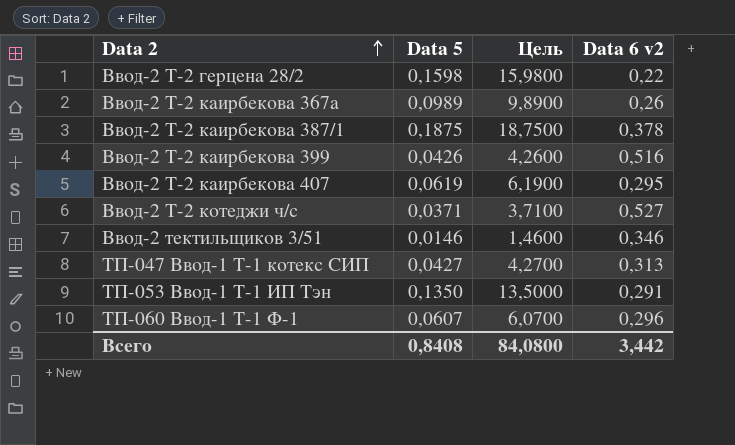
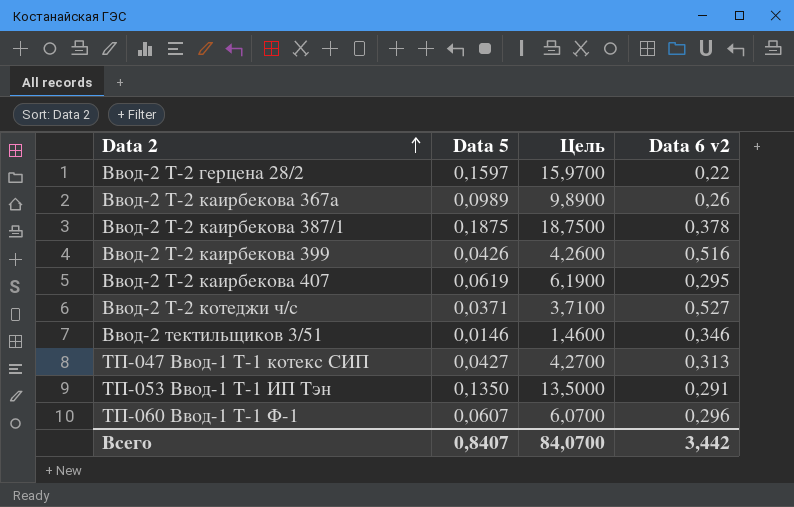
Ввод-2 Т-2 герцена 28/2 | Data 5: 0,1598 -> 0,1597
Ввод-2 Т-2 герцена 28/2 | Цель: 15,9800 -> 15,9700
Всего | Data 5: 0,8408 -> 0,8407
Всего | Цель: 84,0800 -> 84,0700

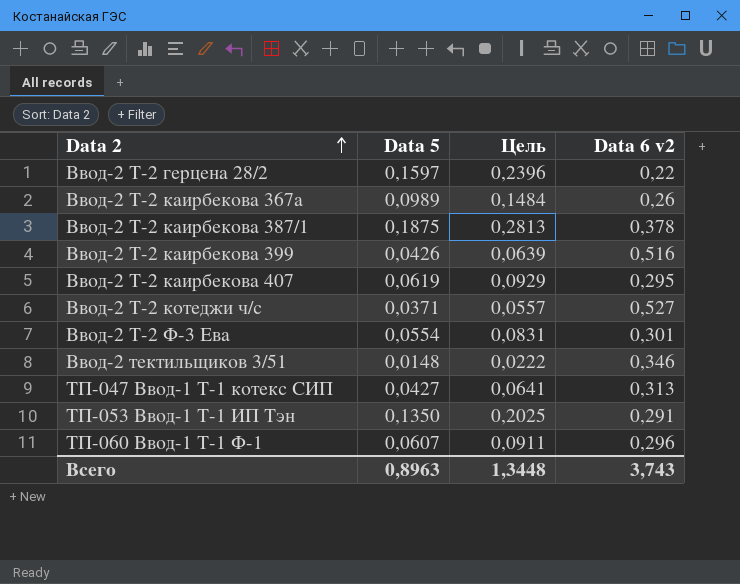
column Цель | formula: [Data 5] * 100 -> [Data 5] * 1,5
row Ввод-2 Т-2 Ф-3 Ева: none -> 0,0554 | 0,0831 | 0,301
Ввод-2 тектильщиков 3/51 | Data 5: 0,0146 -> 0,0148
Всего | Data 5: 0,8407 -> 0,8963
Всего | Цель: 84,0700 -> 1,3448
Всего | Data 6 v2: 3,442 -> 3,743

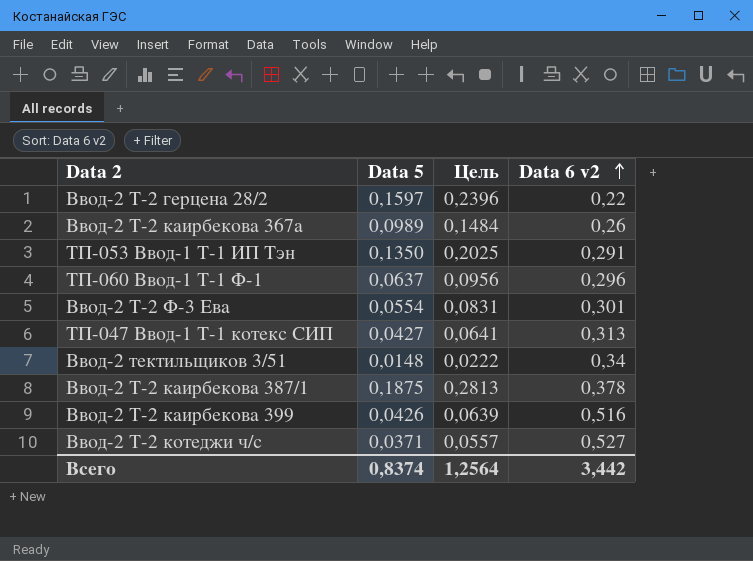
row order: Data 2 ascending -> Data 6 v2 ascending
row Ввод-2 Т-2 каирбекова 407: 0,0619 | 0,0929 | 0,295 -> none
ТП-060 Ввод-1 Т-1 Ф-1 | Data 5: 0,0607 -> 0,0637
ТП-060 Ввод-1 Т-1 Ф-1 | Цель: 0,0911 -> 0,0956
Ввод-2 тектильщиков 3/51 | Data 6 v2: 0,346 -> 0,34
Всего | Data 5: 0,8963 -> 0,8374
Всего | Цель: 1,3448 -> 1,2564
Всего | Data 6 v2: 3,743 -> 3,442

